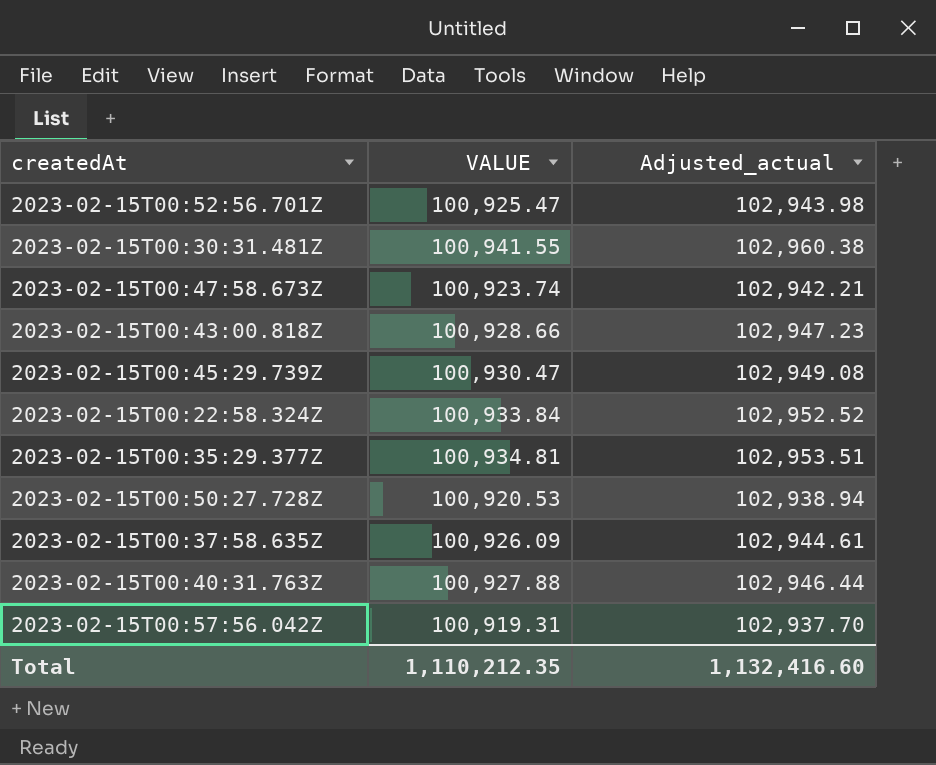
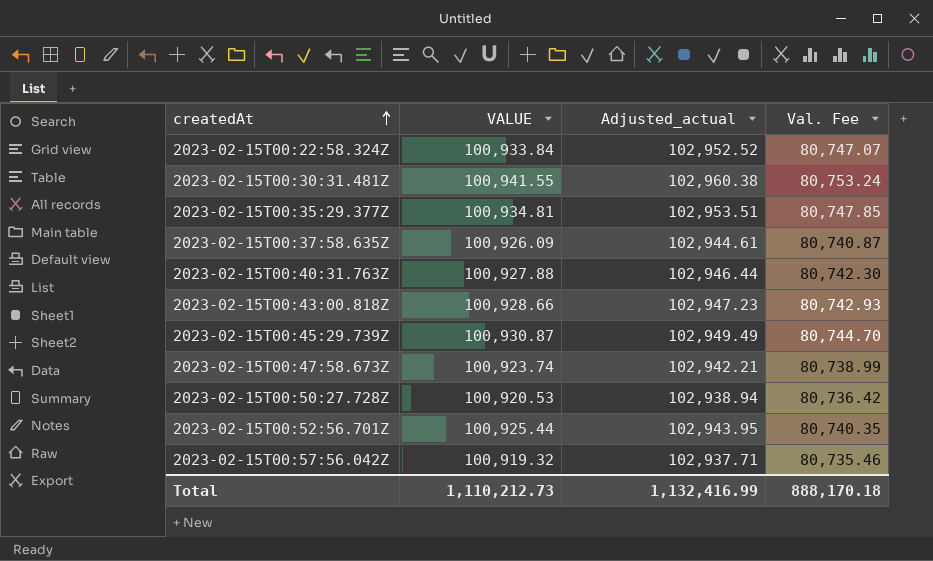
row order: none -> createdAt ascending
column Val. Fee | formula: none -> [VALUE] * 0.8
2023-02-15T00:45:29.739Z | VALUE: 100,930.47 -> 100,930.87
2023-02-15T00:45:29.739Z | Adjusted_actual: 102,949.08 -> 102,949.49
2023-02-15T00:52:56.701Z | VALUE: 100,925.47 -> 100,925.44
2023-02-15T00:52:56.701Z | Adjusted_actual: 102,943.98 -> 102,943.95
2023-02-15T00:57:56.042Z | VALUE: 100,919.31 -> 100,919.32
2023-02-15T00:57:56.042Z | Adjusted_actual: 102,937.70 -> 102,937.71
Total | VALUE: 1,110,212.35 -> 1,110,212.73
Total | Adjusted_actual: 1,132,416.60 -> 1,132,416.99

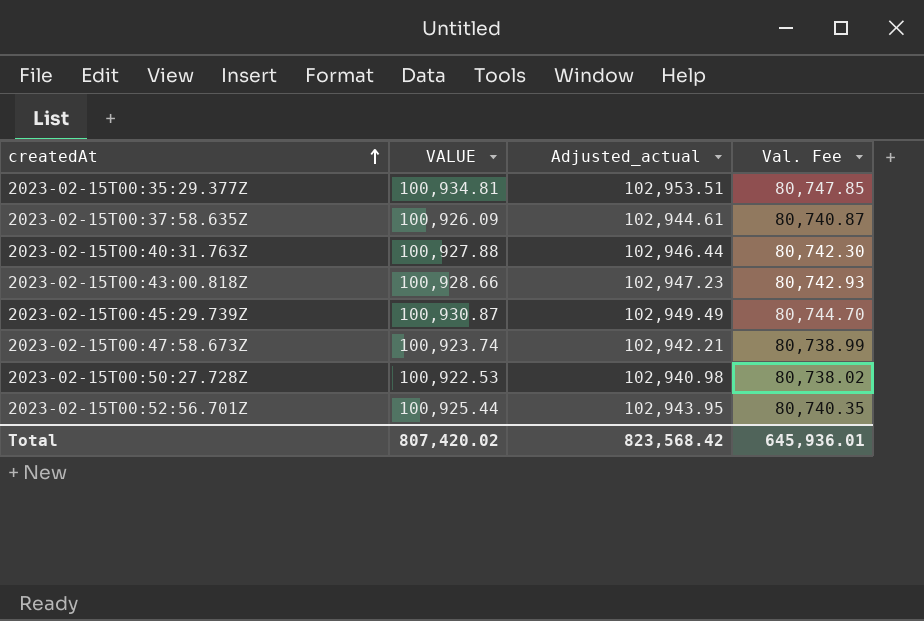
row 2023-02-15T00:22:58.324Z: 100,933.84 | 102,952.52 | 80,747.07 -> none
row 2023-02-15T00:30:31.481Z: 100,941.55 | 102,960.38 | 80,753.24 -> none
row 2023-02-15T00:57:56.042Z: 100,919.32 | 102,937.71 | 80,735.46 -> none
2023-02-15T00:50:27.728Z | VALUE: 100,920.53 -> 100,922.53
2023-02-15T00:50:27.728Z | Adjusted_actual: 102,938.94 -> 102,940.98
2023-02-15T00:50:27.728Z | Val. Fee: 80,736.42 -> 80,738.02
Total | VALUE: 1,110,212.73 -> 807,420.02
Total | Adjusted_actual: 1,132,416.99 -> 823,568.42
Total | Val. Fee: 888,170.18 -> 645,936.01

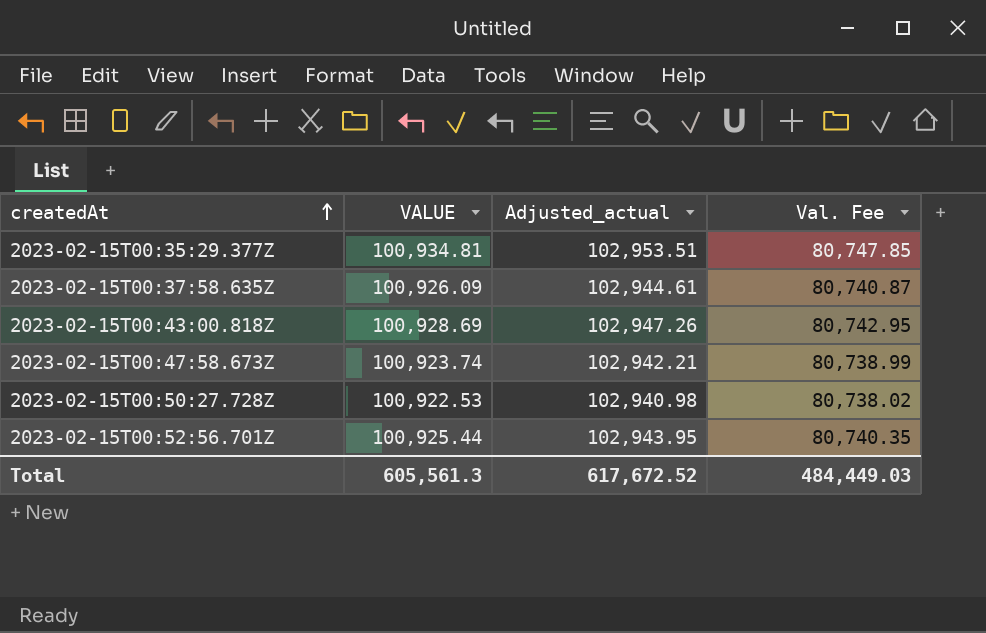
row 2023-02-15T00:40:31.763Z: 100,927.88 | 102,946.44 | 80,742.30 -> none
row 2023-02-15T00:45:29.739Z: 100,930.87 | 102,949.49 | 80,744.70 -> none
2023-02-15T00:43:00.818Z | VALUE: 100,928.66 -> 100,928.69
2023-02-15T00:43:00.818Z | Adjusted_actual: 102,947.23 -> 102,947.26
2023-02-15T00:43:00.818Z | Val. Fee: 80,742.93 -> 80,742.95
Total | VALUE: 807,420.02 -> 605,561.3
Total | Adjusted_actual: 823,568.42 -> 617,672.52
Total | Val. Fee: 645,936.01 -> 484,449.03

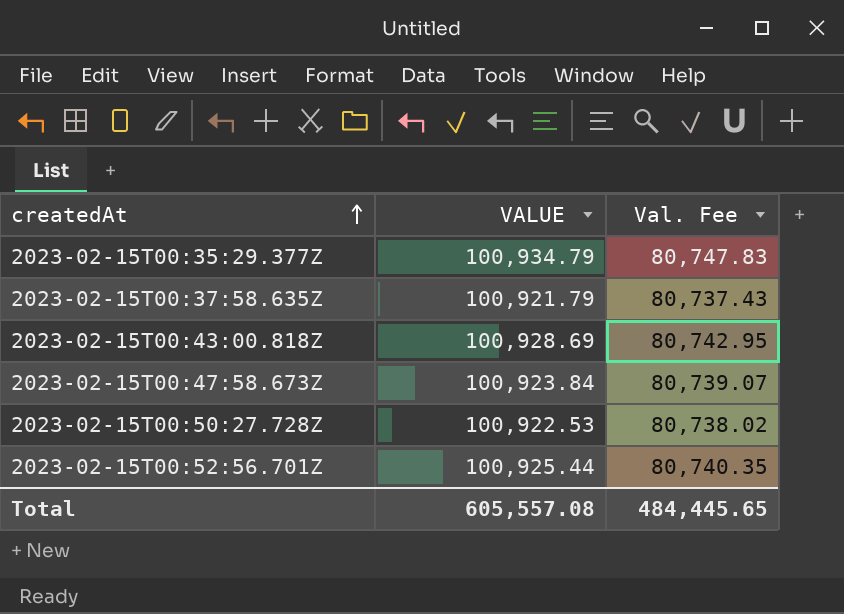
column Adjusted_actual | formula: [VALUE] * 1.02 -> none
2023-02-15T00:35:29.377Z | VALUE: 100,934.81 -> 100,934.79
2023-02-15T00:35:29.377Z | Val. Fee: 80,747.85 -> 80,747.83
2023-02-15T00:37:58.635Z | VALUE: 100,926.09 -> 100,921.79
2023-02-15T00:37:58.635Z | Val. Fee: 80,740.87 -> 80,737.43
2023-02-15T00:47:58.673Z | VALUE: 100,923.74 -> 100,923.84
2023-02-15T00:47:58.673Z | Val. Fee: 80,738.99 -> 80,739.07
Total | VALUE: 605,561.3 -> 605,557.08
Total | Val. Fee: 484,449.03 -> 484,445.65

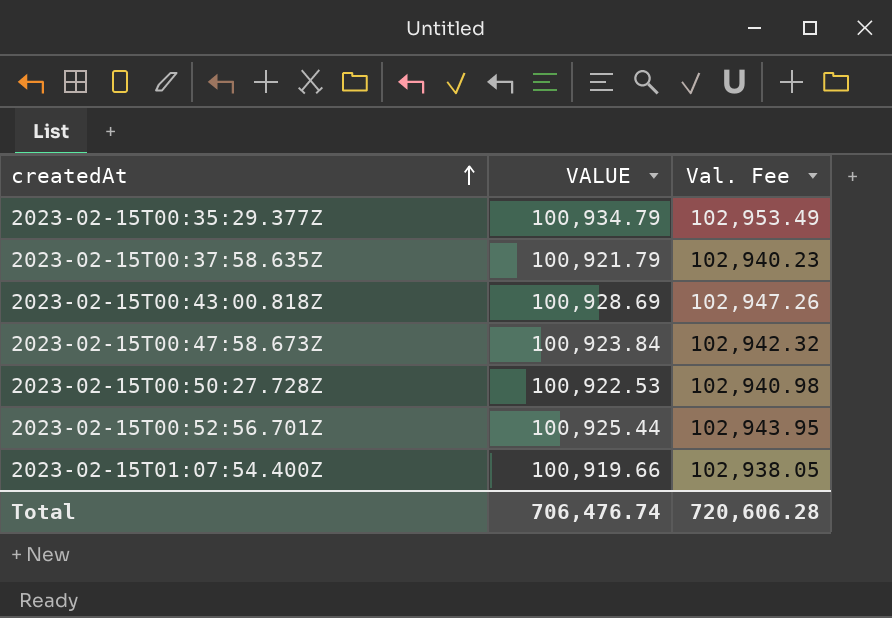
column Val. Fee | formula: [VALUE] * 0.8 -> [VALUE] * 1.02
row 2023-02-15T01:07:54.400Z: none -> 100,919.66 | 102,938.05
Total | VALUE: 605,557.08 -> 706,476.74
Total | Val. Fee: 484,445.65 -> 720,606.28

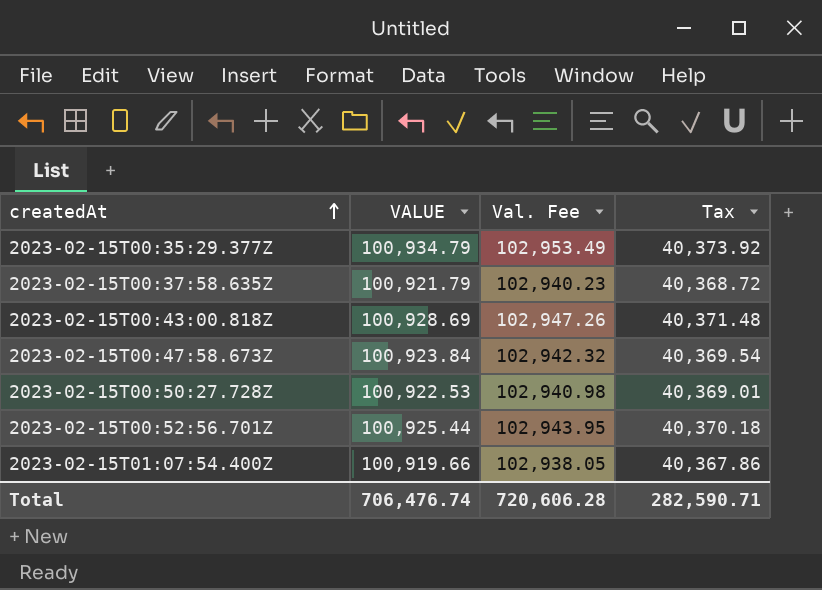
column Tax | formula: none -> [VALUE] * 0.4

